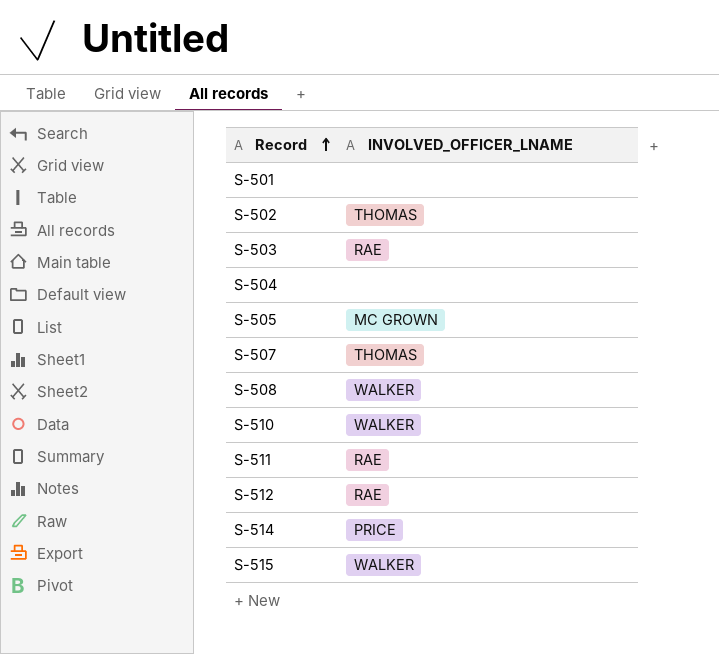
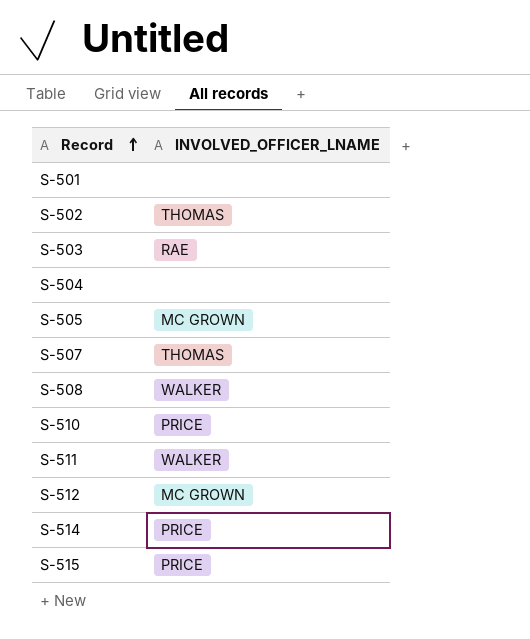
S-510 | INVOLVED_OFFICER_LNAME: WALKER -> PRICE
S-511 | INVOLVED_OFFICER_LNAME: RAE -> WALKER
S-512 | INVOLVED_OFFICER_LNAME: RAE -> MC GROWN
S-515 | INVOLVED_OFFICER_LNAME: WALKER -> PRICE

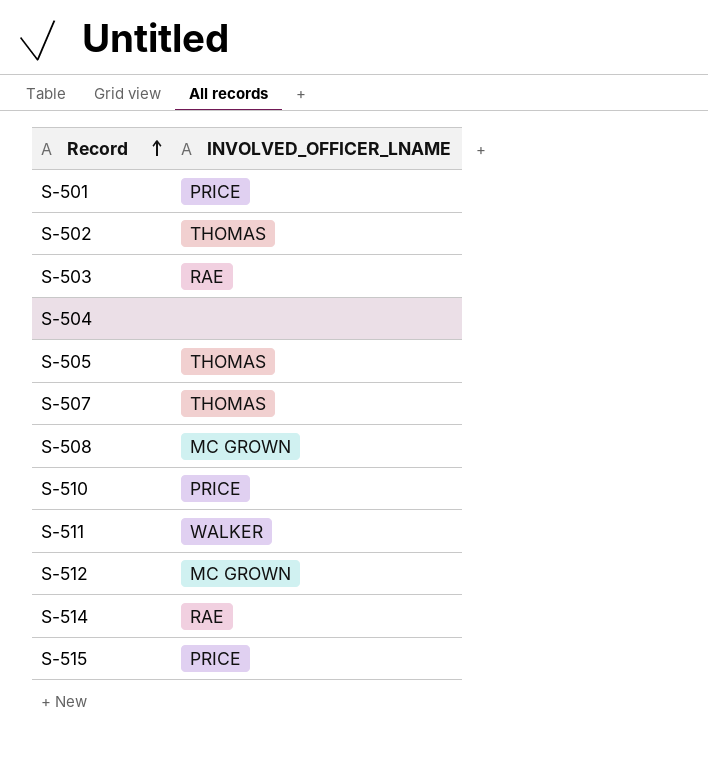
S-501 | INVOLVED_OFFICER_LNAME: none -> PRICE
S-505 | INVOLVED_OFFICER_LNAME: MC GROWN -> THOMAS
S-508 | INVOLVED_OFFICER_LNAME: WALKER -> MC GROWN
S-514 | INVOLVED_OFFICER_LNAME: PRICE -> RAE

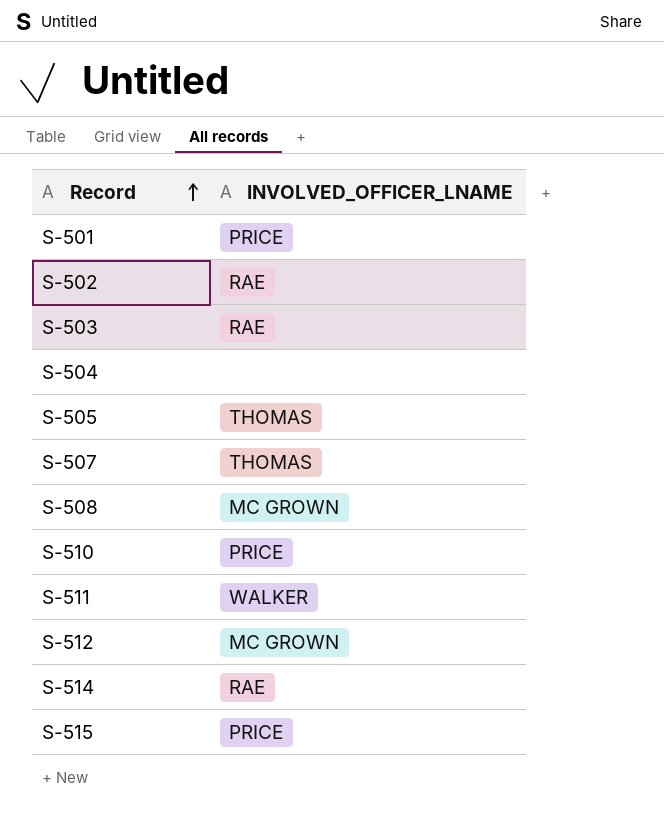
S-502 | INVOLVED_OFFICER_LNAME: THOMAS -> RAE

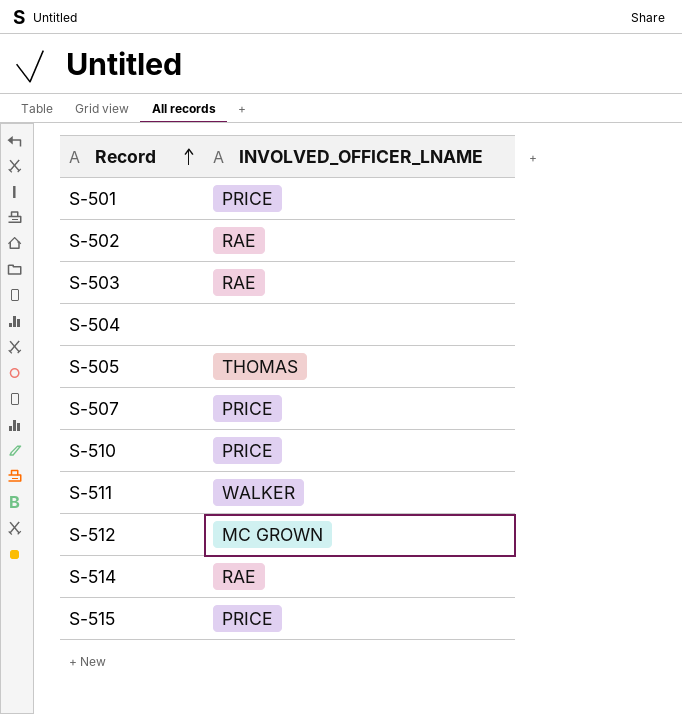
row S-508: MC GROWN -> none
S-507 | INVOLVED_OFFICER_LNAME: THOMAS -> PRICE

